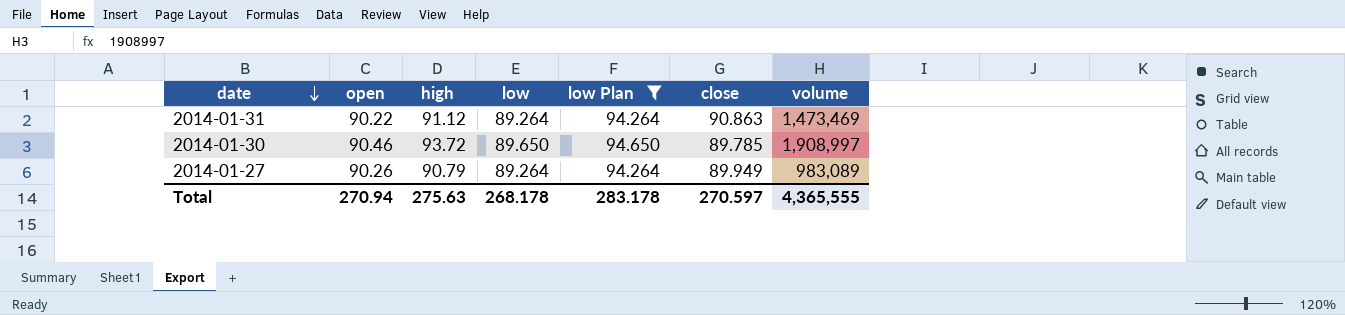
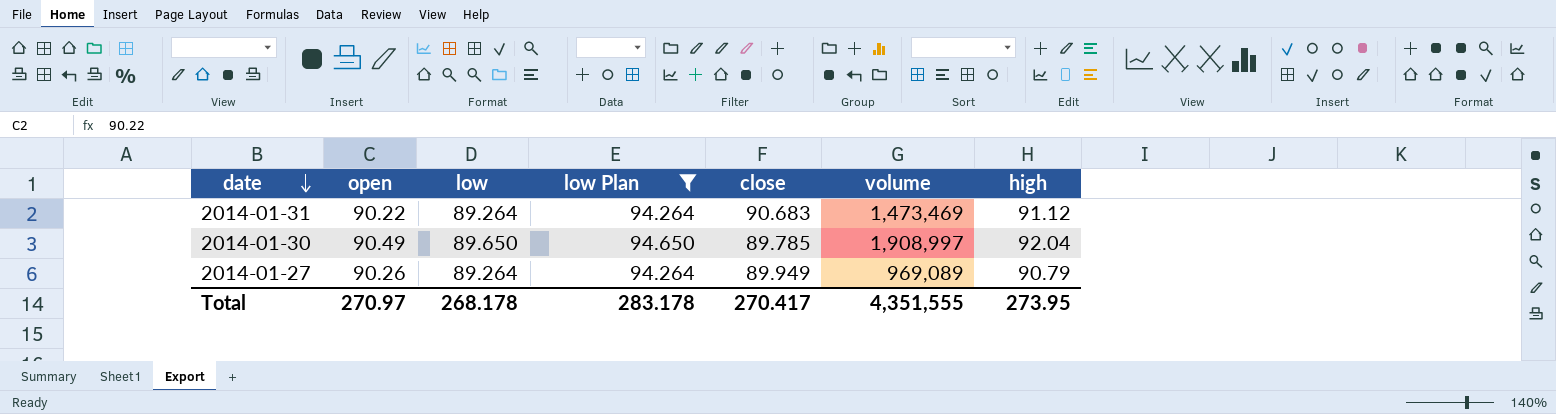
column high | position: 3 -> 7
2014-01-31 | close: 90.863 -> 90.683
2014-01-30 | open: 90.46 -> 90.49
2014-01-30 | high: 93.72 -> 92.04
2014-01-27 | volume: 983,089 -> 969,089
Total | open: 270.94 -> 270.97
Total | close: 270.597 -> 270.417
Total | volume: 4,365,555 -> 4,351,555
Total | high: 275.63 -> 273.95

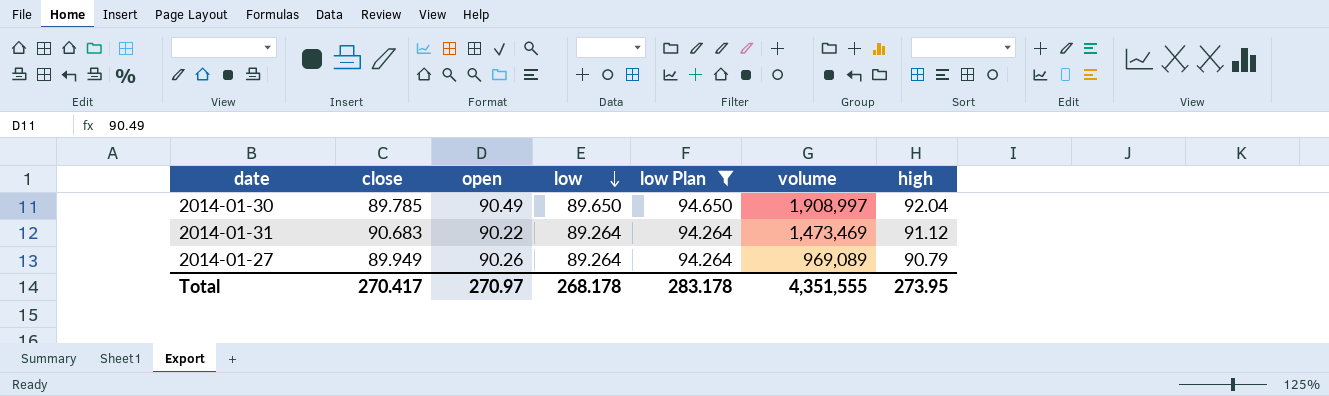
row order: date descending -> low descending
column close | position: 5 -> 2

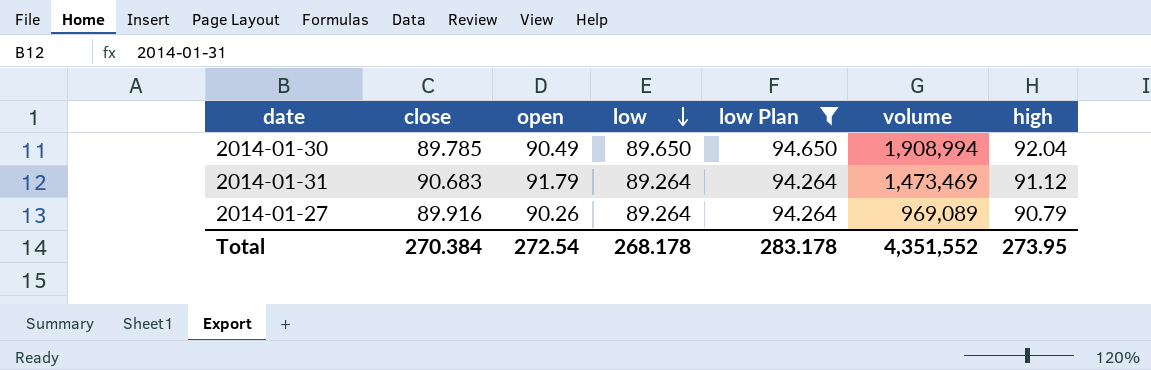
2014-01-30 | volume: 1,908,997 -> 1,908,994
2014-01-31 | open: 90.22 -> 91.79
2014-01-27 | close: 89.949 -> 89.916
Total | close: 270.417 -> 270.384
Total | open: 270.97 -> 272.54
Total | volume: 4,351,555 -> 4,351,552

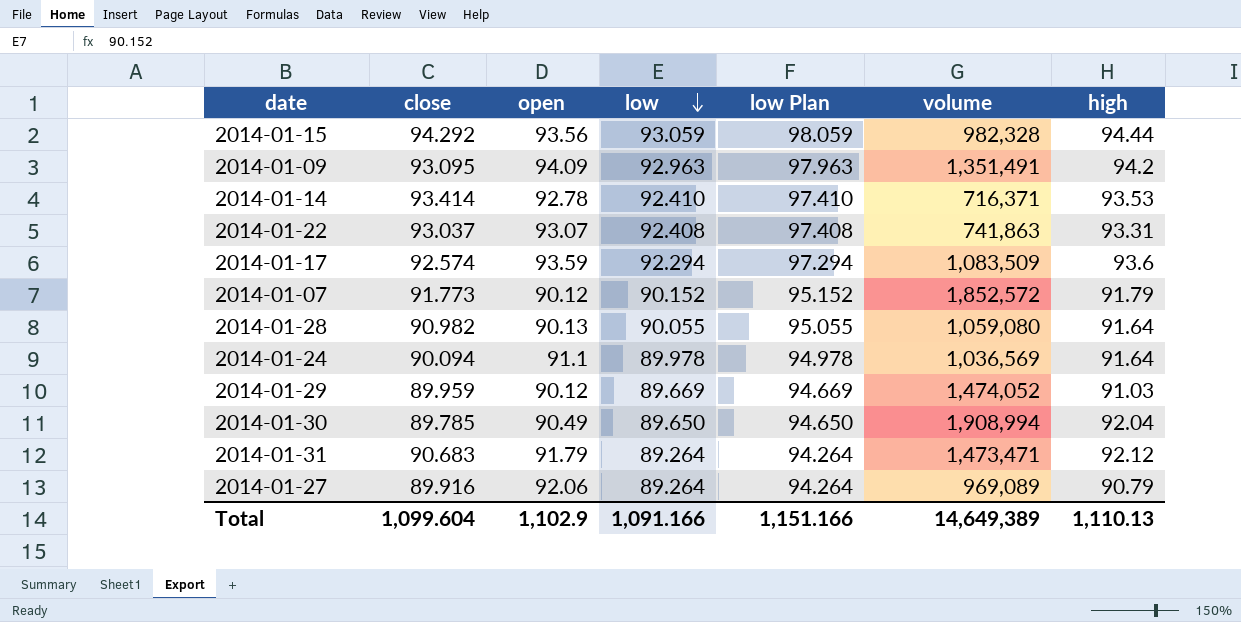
filter: low Plan <= 94.650 -> none
2014-01-31 | volume: 1,473,469 -> 1,473,471
2014-01-31 | high: 91.12 -> 92.12
2014-01-27 | open: 90.26 -> 92.06
Total | close: 270.384 -> 1,099.604
Total | open: 272.54 -> 1,102.9
Total | low: 268.178 -> 1,091.166
Total | low Plan: 283.178 -> 1,151.166
Total | volume: 4,351,552 -> 14,649,389
Total | high: 273.95 -> 1,110.13

